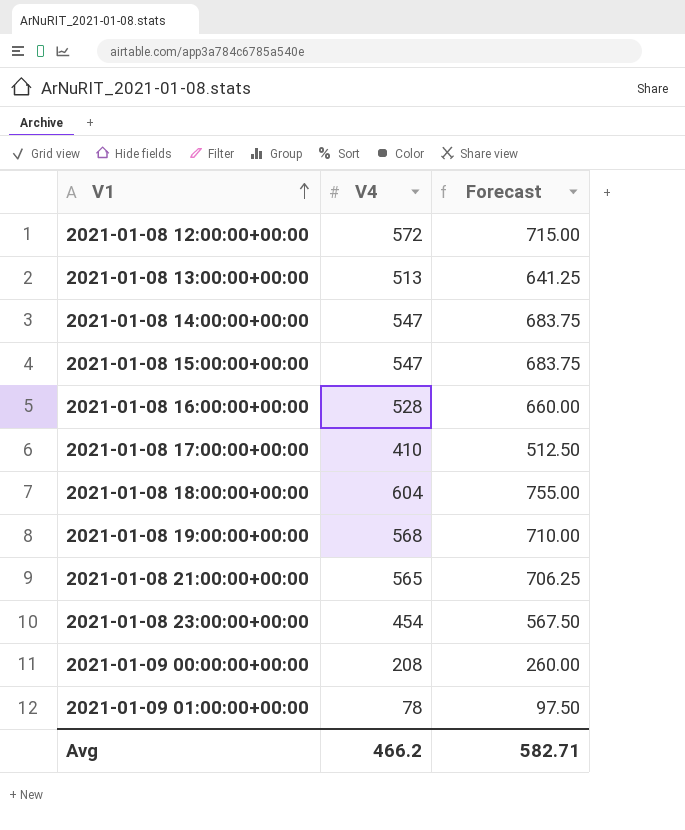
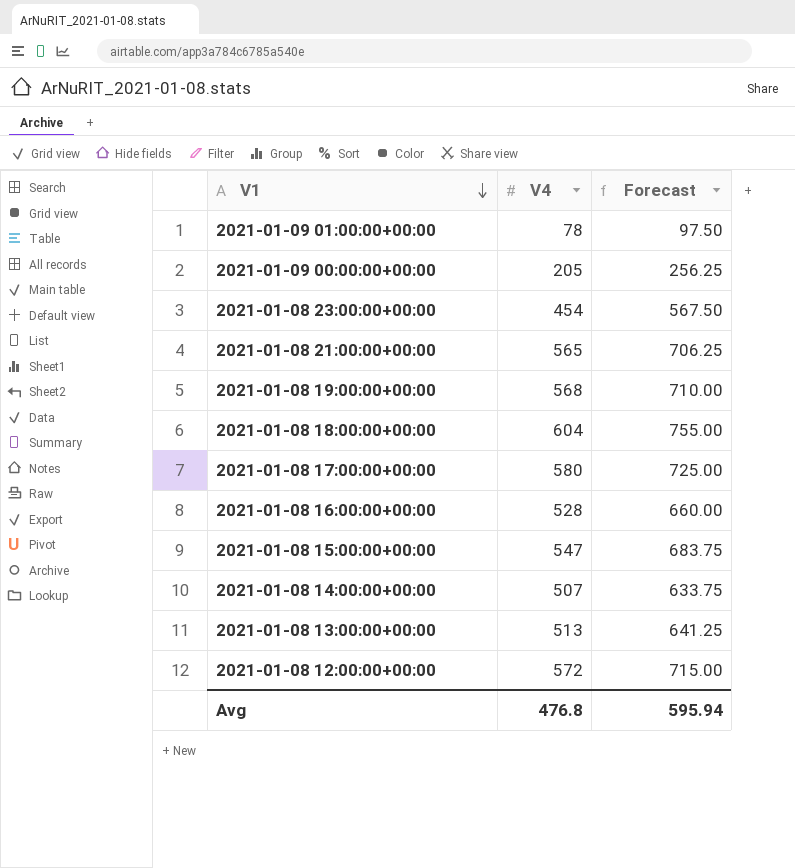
row order: V1 ascending -> V1 descending
2021-01-09 00:00:00+00:00 | V4: 208 -> 205
2021-01-09 00:00:00+00:00 | Forecast: 260.00 -> 256.25
2021-01-08 17:00:00+00:00 | V4: 410 -> 580
2021-01-08 17:00:00+00:00 | Forecast: 512.50 -> 725.00
2021-01-08 14:00:00+00:00 | V4: 547 -> 507
2021-01-08 14:00:00+00:00 | Forecast: 683.75 -> 633.75
Avg | V4: 466.2 -> 476.8
Avg | Forecast: 582.71 -> 595.94

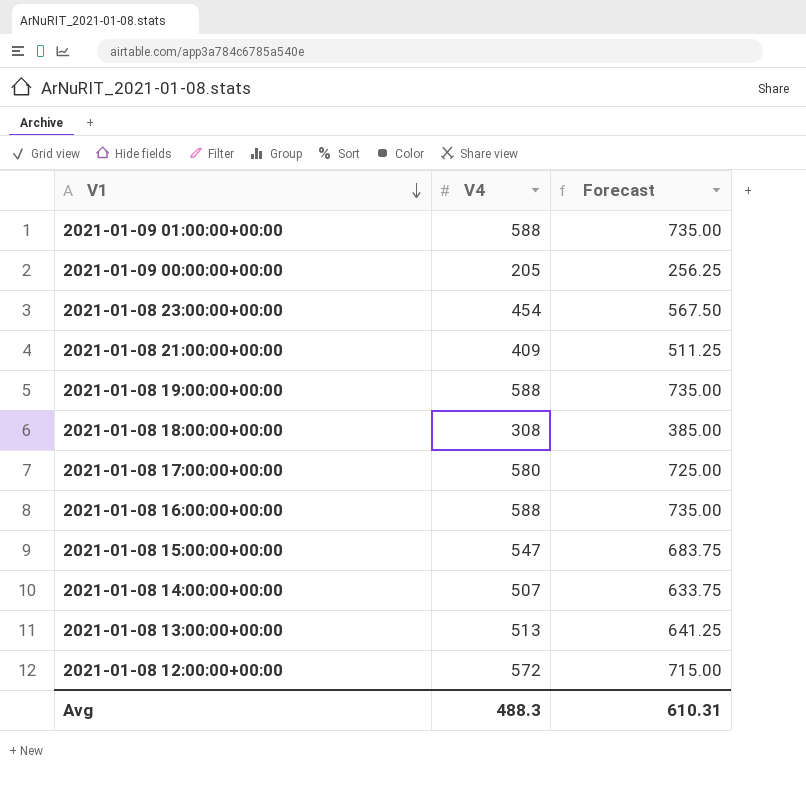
2021-01-09 01:00:00+00:00 | V4: 78 -> 588
2021-01-09 01:00:00+00:00 | Forecast: 97.50 -> 735.00
2021-01-08 21:00:00+00:00 | V4: 565 -> 409
2021-01-08 21:00:00+00:00 | Forecast: 706.25 -> 511.25
2021-01-08 19:00:00+00:00 | V4: 568 -> 588
2021-01-08 19:00:00+00:00 | Forecast: 710.00 -> 735.00
2021-01-08 18:00:00+00:00 | V4: 604 -> 308
2021-01-08 18:00:00+00:00 | Forecast: 755.00 -> 385.00
2021-01-08 16:00:00+00:00 | V4: 528 -> 588
2021-01-08 16:00:00+00:00 | Forecast: 660.00 -> 735.00
Avg | V4: 476.8 -> 488.3
Avg | Forecast: 595.94 -> 610.31

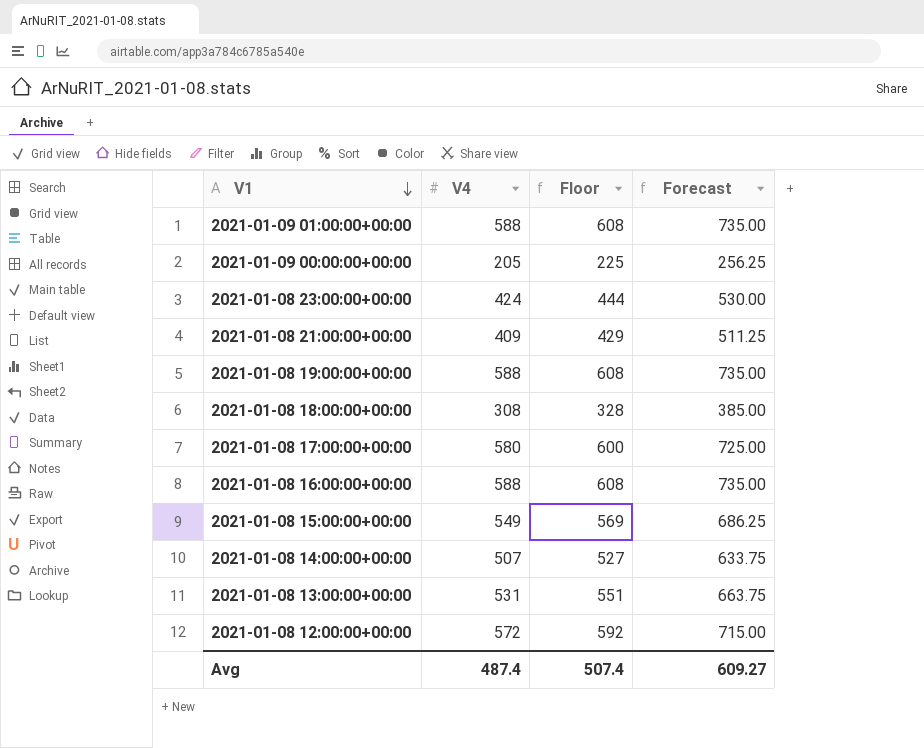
column Floor | formula: none -> [V4] + 20
2021-01-08 23:00:00+00:00 | V4: 454 -> 424
2021-01-08 23:00:00+00:00 | Forecast: 567.50 -> 530.00
2021-01-08 15:00:00+00:00 | V4: 547 -> 549
2021-01-08 15:00:00+00:00 | Forecast: 683.75 -> 686.25
2021-01-08 13:00:00+00:00 | V4: 513 -> 531
2021-01-08 13:00:00+00:00 | Forecast: 641.25 -> 663.75
Avg | V4: 488.3 -> 487.4
Avg | Forecast: 610.31 -> 609.27

